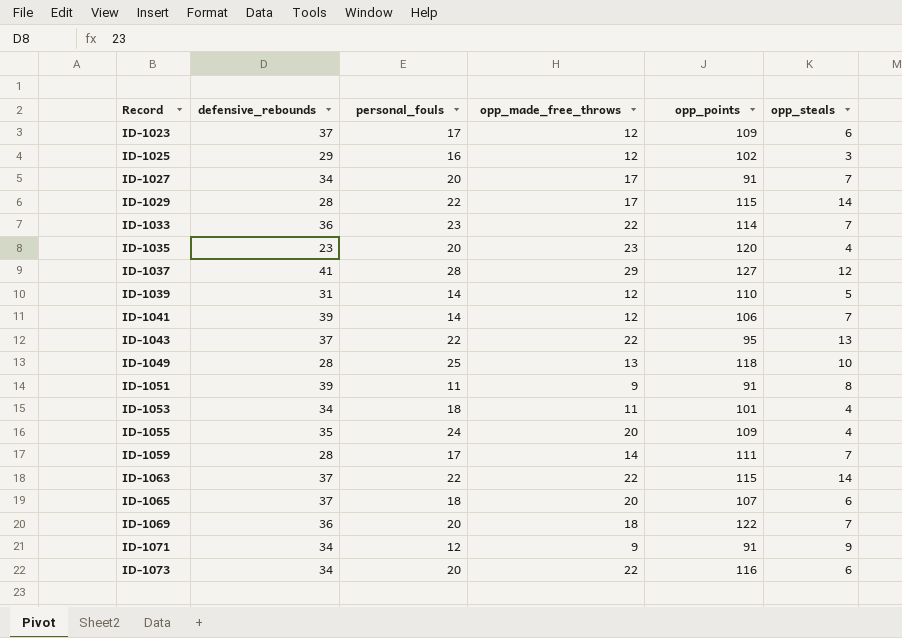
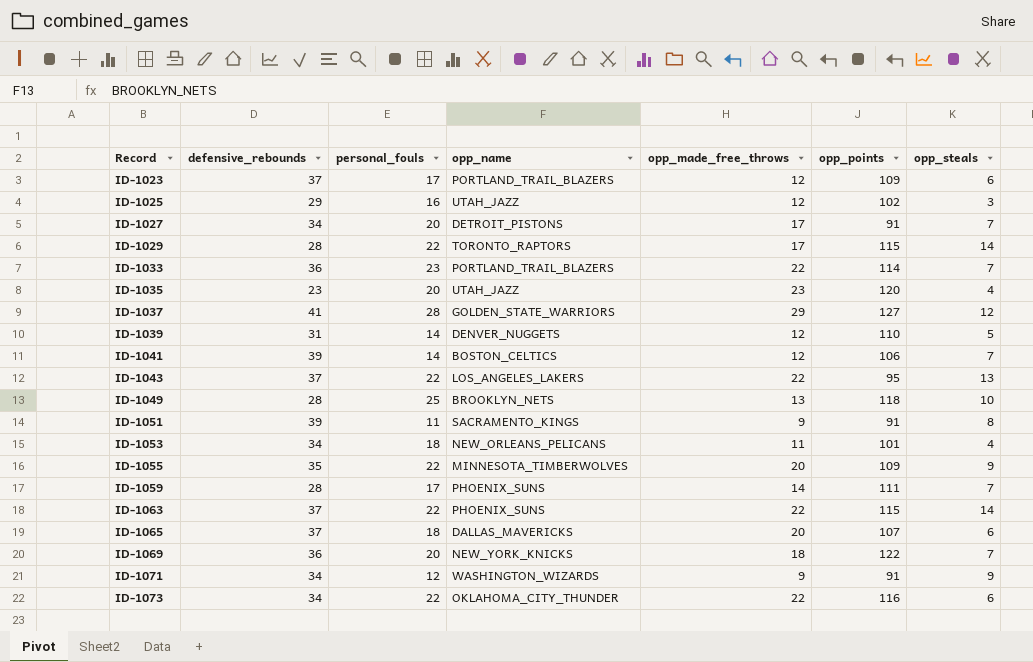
column opp_name | position: none -> 4
ID-1055 | personal_fouls: 24 -> 22
ID-1055 | opp_steals: 4 -> 9
ID-1073 | personal_fouls: 20 -> 22

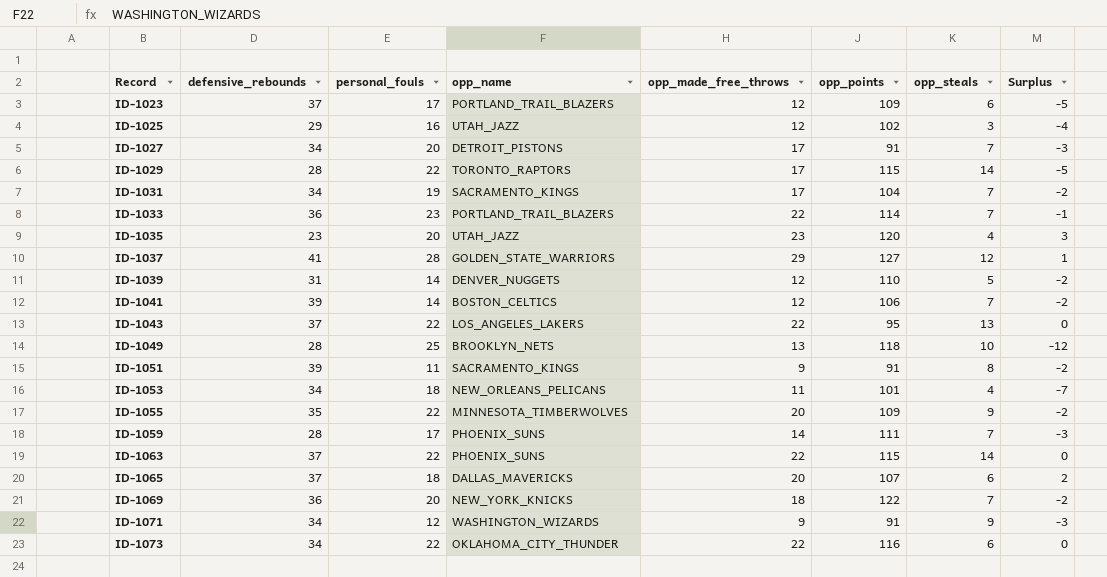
column Surplus | formula: none -> [opp_made_free_throws] - [personal_fouls]
row ID-1031: none -> 34 | 19 | SACRAMENTO_KINGS | 17 | 104 | 7 | -2

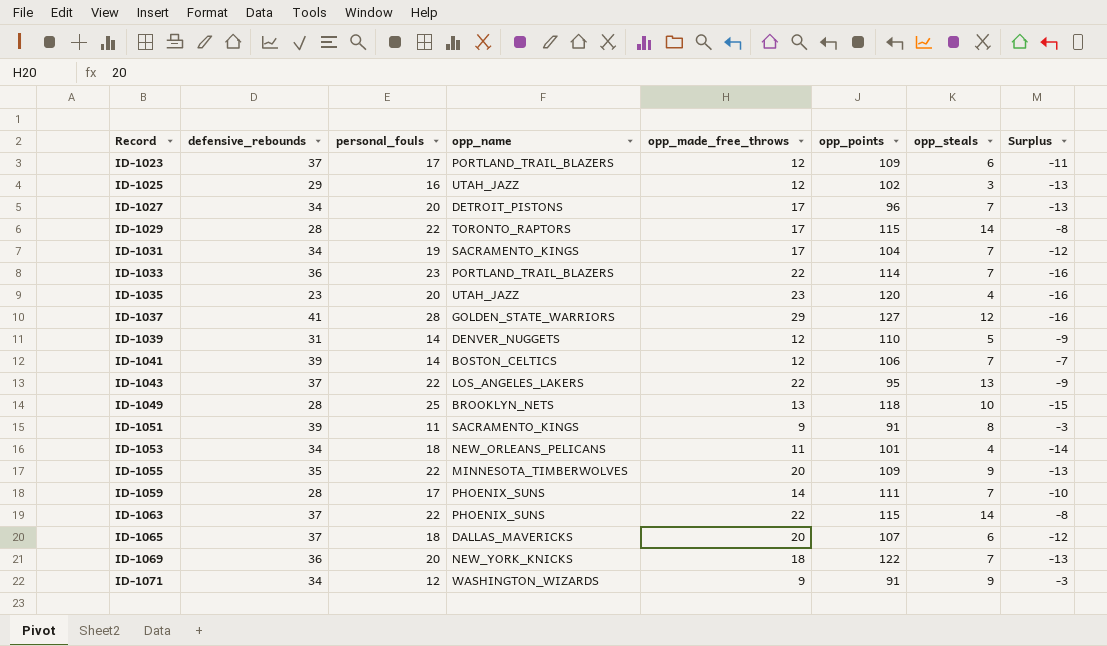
column Surplus | formula: [opp_made_free_throws] - [personal_fouls] -> [opp_steals] - [personal_fouls]
row ID-1073: 34 | 22 | OKLAHOMA_CITY_THUNDER | 22 | 116 | 6 | 0 -> none
ID-1027 | opp_points: 91 -> 96

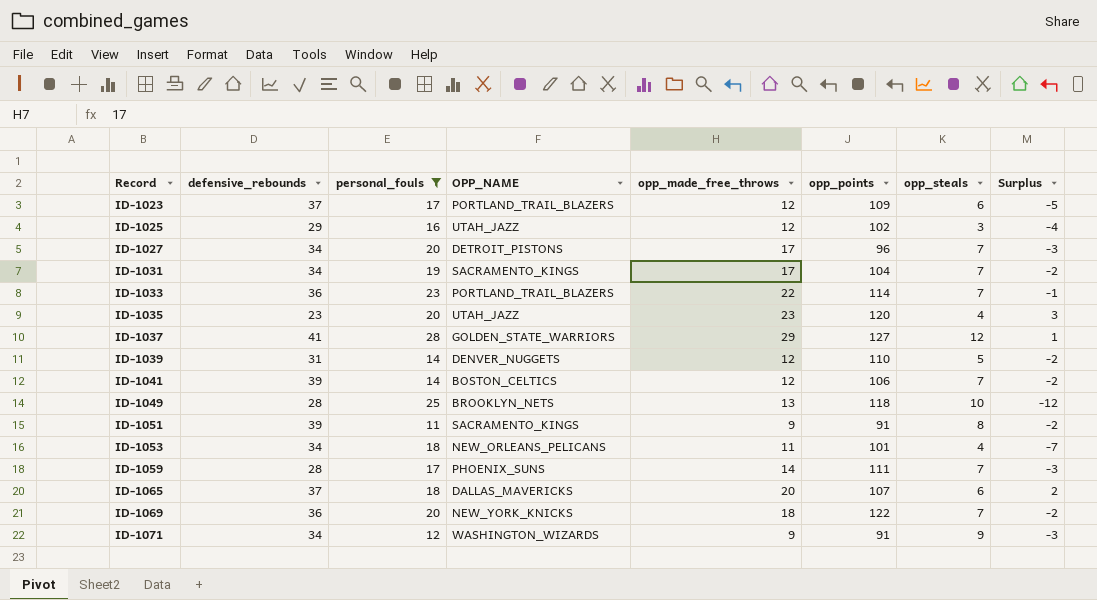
filter: none -> personal_fouls != 22
column name: opp_name -> OPP_NAME
column Surplus | formula: [opp_steals] - [personal_fouls] -> [opp_made_free_throws] - [personal_fouls]

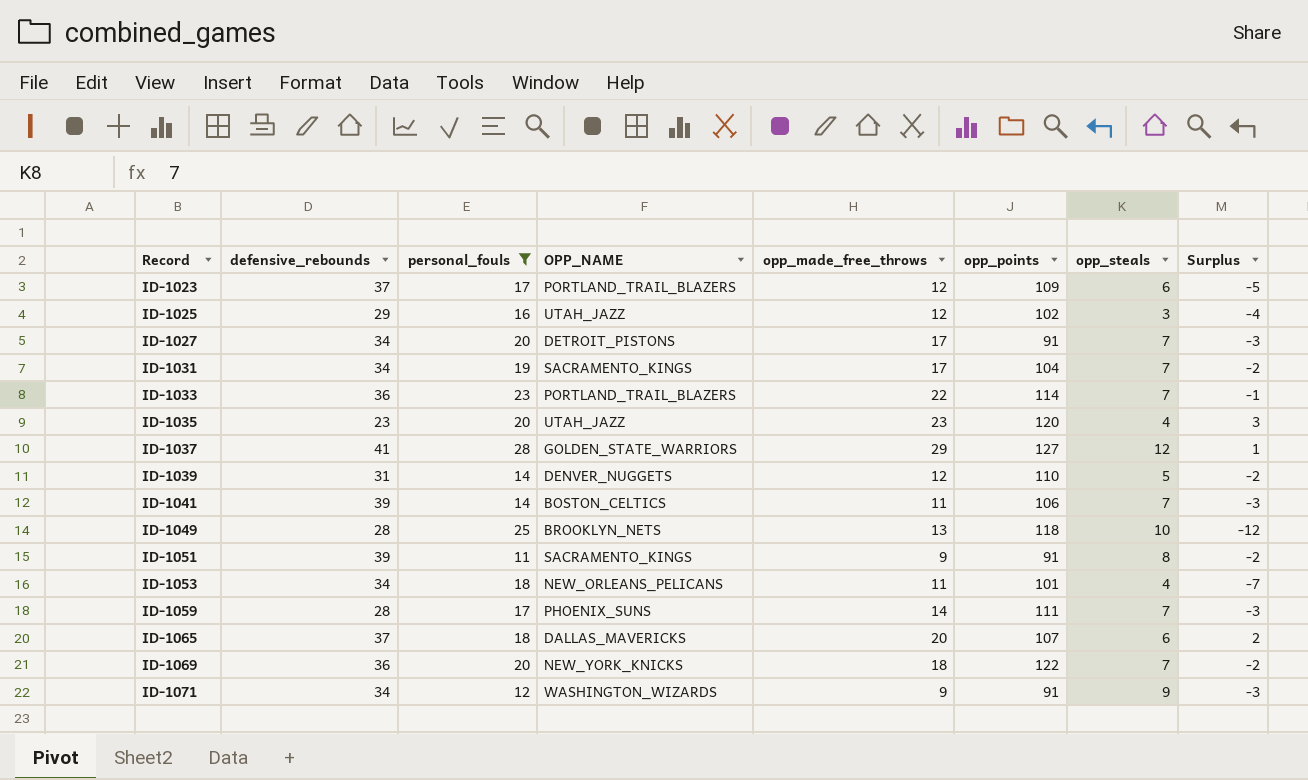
ID-1027 | opp_points: 96 -> 91
ID-1041 | opp_made_free_throws: 12 -> 11
ID-1041 | Surplus: -2 -> -3

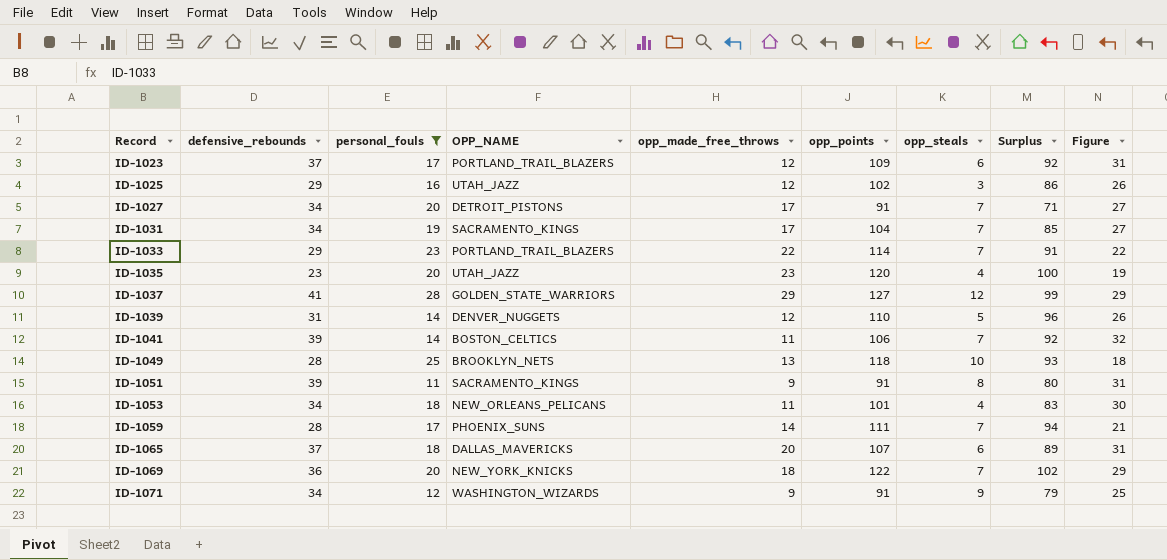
column Surplus | formula: [opp_made_free_throws] - [personal_fouls] -> [opp_points] - [personal_fouls]
column Figure | formula: none -> [defensive_rebounds] - [opp_steals]
ID-1033 | defensive_rebounds: 36 -> 29

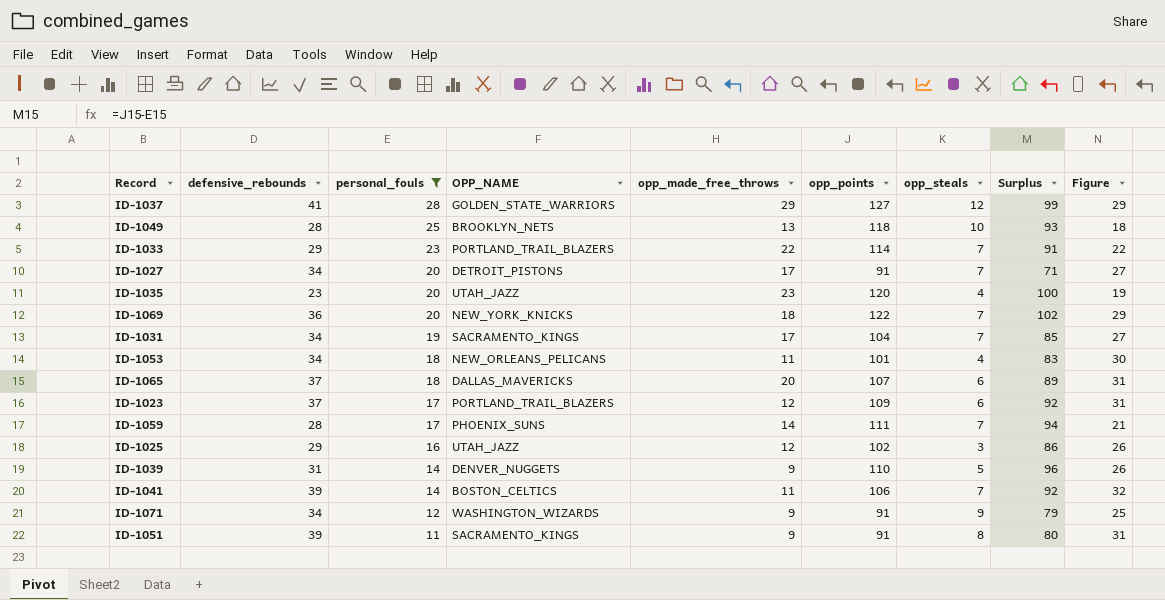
row order: Record ascending -> personal_fouls descending
ID-1039 | opp_made_free_throws: 12 -> 9

